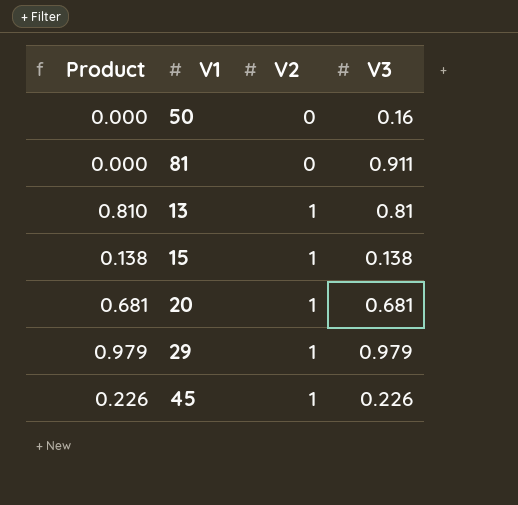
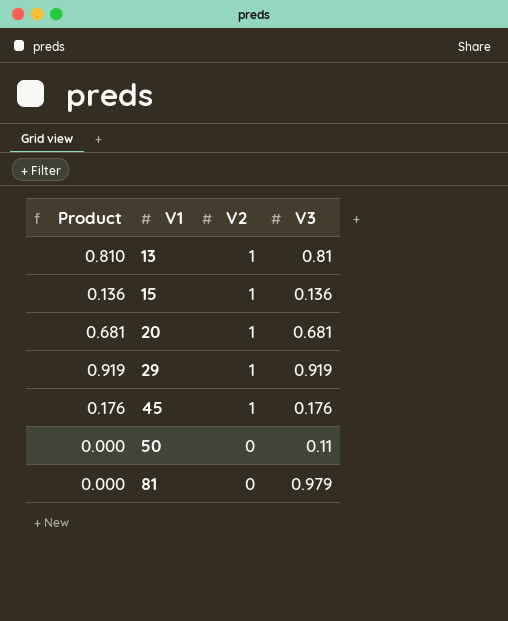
row order: V2 ascending -> V1 ascending
15 | Product: 0.138 -> 0.136
15 | V3: 0.138 -> 0.136
29 | Product: 0.979 -> 0.919
29 | V3: 0.979 -> 0.919
45 | Product: 0.226 -> 0.176
45 | V3: 0.226 -> 0.176
50 | V3: 0.16 -> 0.11
81 | V3: 0.911 -> 0.979

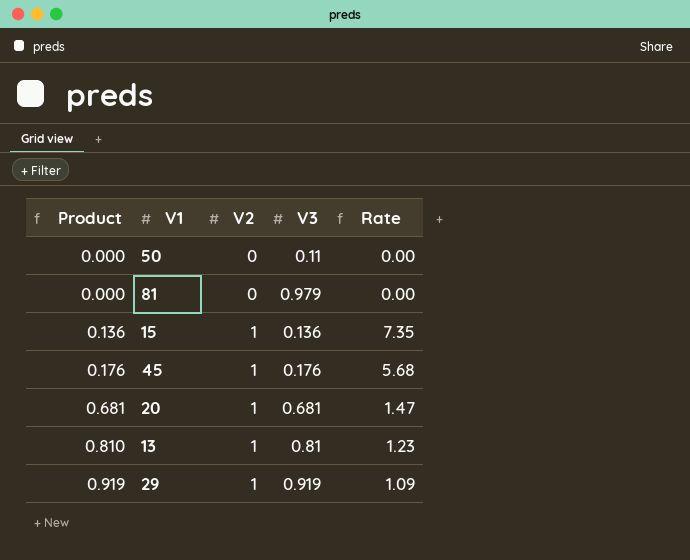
row order: V1 ascending -> Product ascending
column Rate | formula: none -> [V2] / [V3]

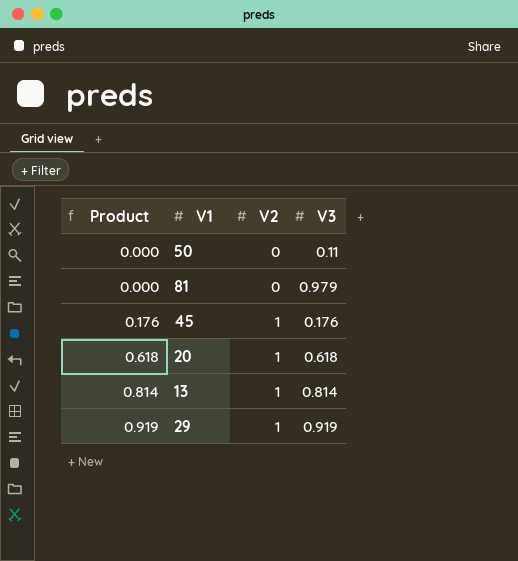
column Rate | formula: [V2] / [V3] -> none
row 15: 0.136 | 1 | 0.136 | 7.35 -> none
20 | Product: 0.681 -> 0.618
20 | V3: 0.681 -> 0.618
13 | Product: 0.810 -> 0.814
13 | V3: 0.81 -> 0.814

